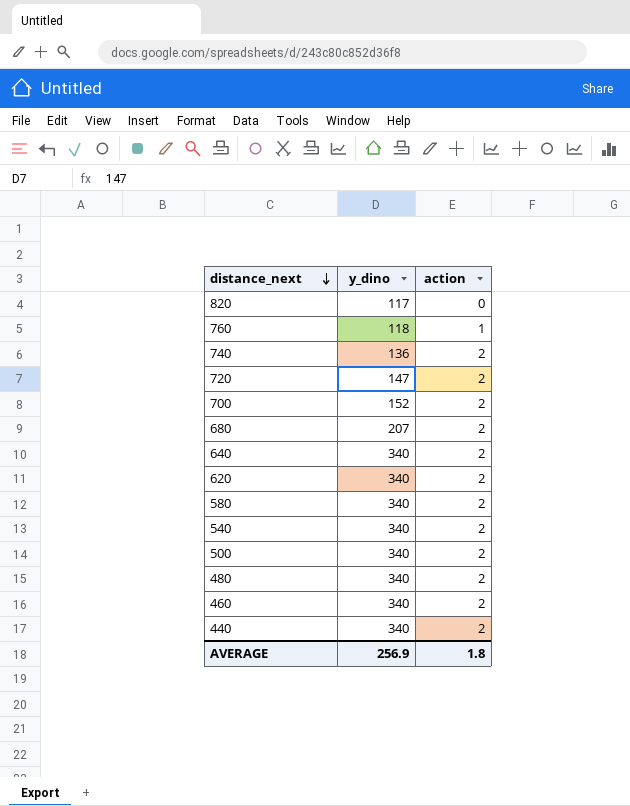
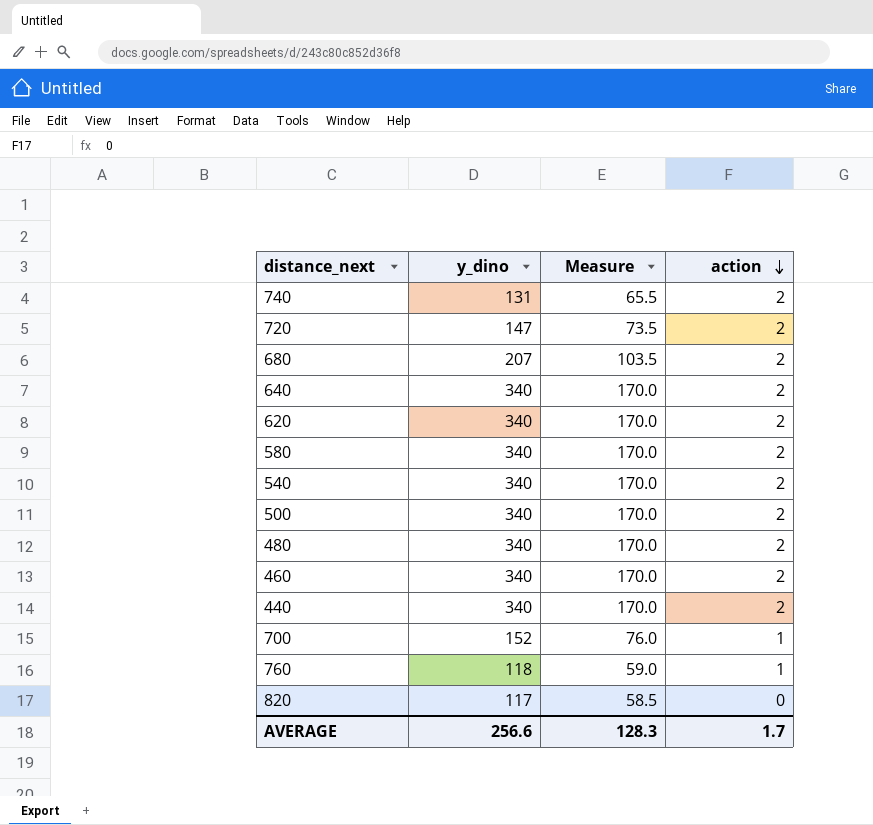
row order: distance_next descending -> action descending
column Measure | formula: none -> [y_dino] * 0.5
740 | y_dino: 136 -> 131
700 | action: 2 -> 1
AVERAGE | y_dino: 256.9 -> 256.6
AVERAGE | action: 1.8 -> 1.7

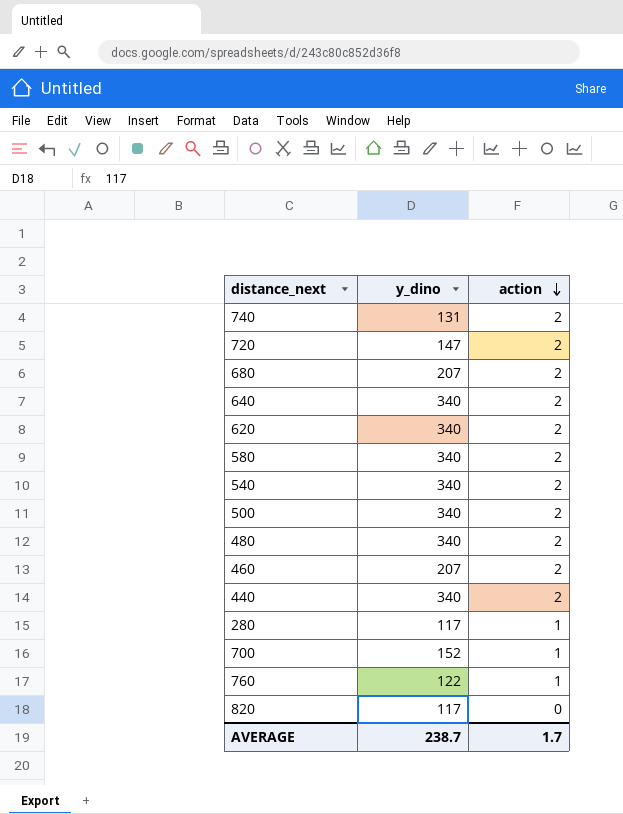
column Measure | formula: [y_dino] * 0.5 -> none
460 | y_dino: 340 -> 207
row 280: none -> 117 | 1
760 | y_dino: 118 -> 122
AVERAGE | y_dino: 256.6 -> 238.7

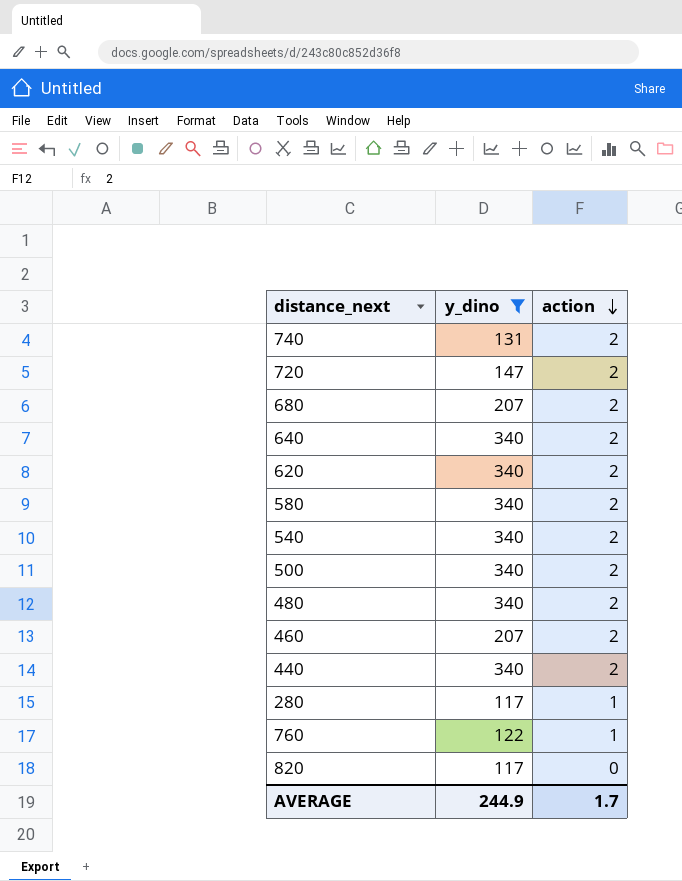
filter: none -> y_dino != 152
AVERAGE | y_dino: 238.7 -> 244.9

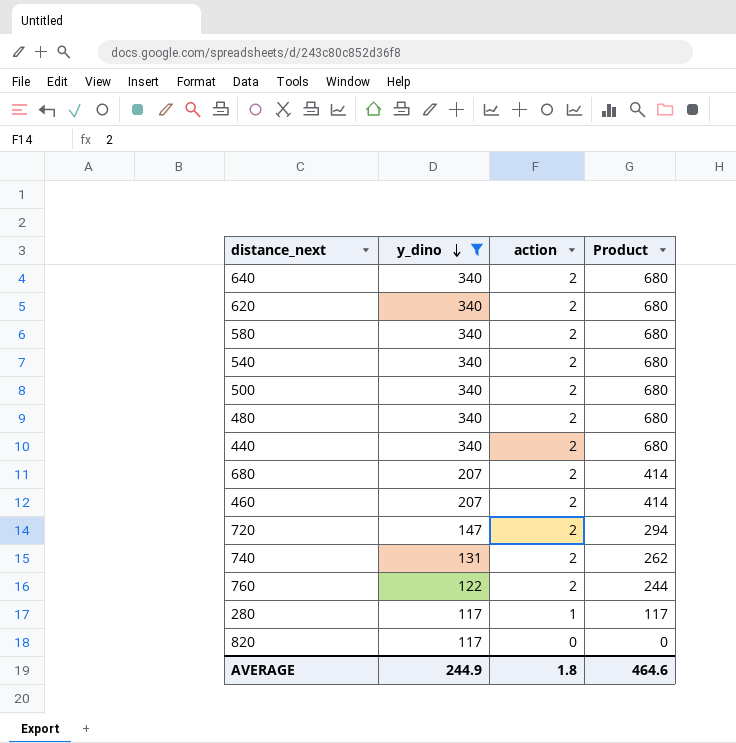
row order: action descending -> y_dino descending
column Product | formula: none -> [y_dino] * [action]
760 | action: 1 -> 2
AVERAGE | action: 1.7 -> 1.8

